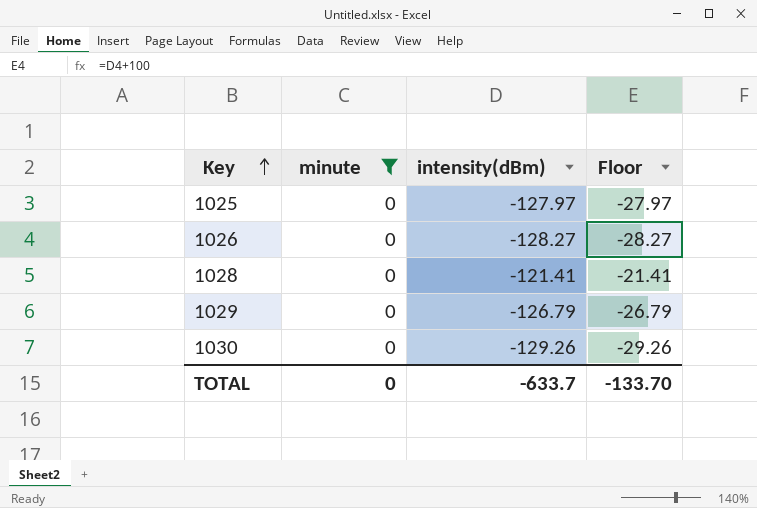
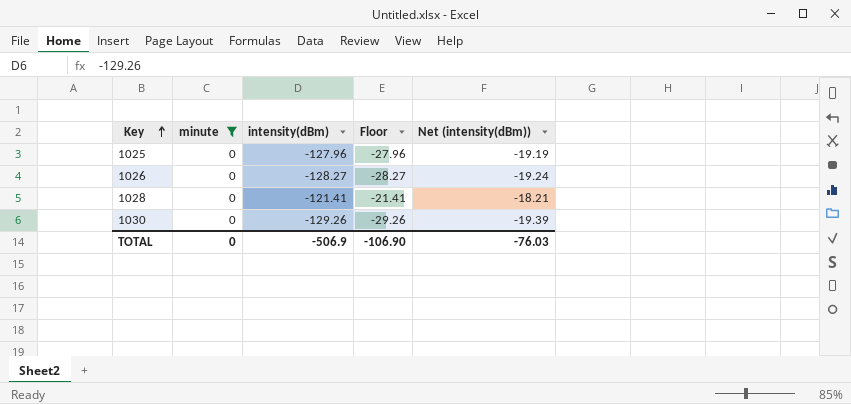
column Net (intensity(dBm)) | formula: none -> [intensity(dBm)] * 0.15
row 1029: 0 | -126.79 | -26.79 -> none
1025 | intensity(dBm): -127.97 -> -127.96
1025 | Floor: -27.97 -> -27.96
TOTAL | intensity(dBm): -633.7 -> -506.9
TOTAL | Floor: -133.70 -> -106.90

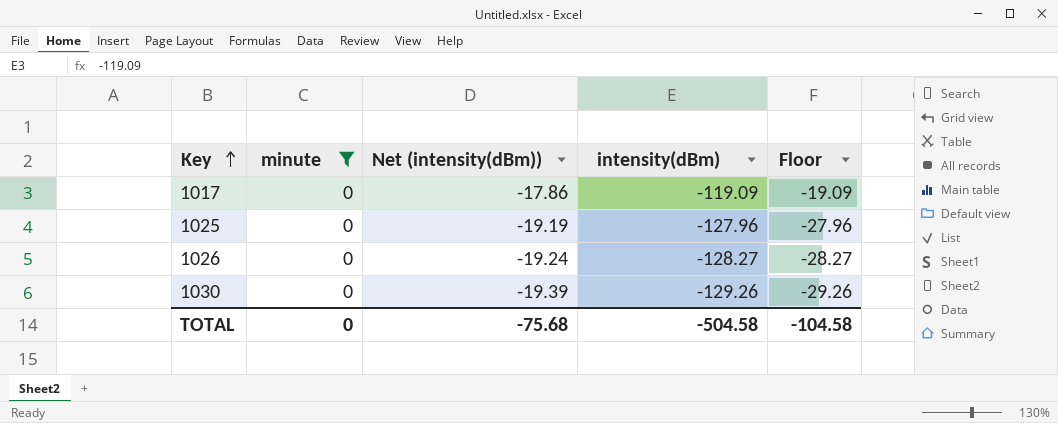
column Net (intensity(dBm)) | position: 5 -> 3
row 1028: 0 | -121.41 | -21.41 | -18.21 -> none
row 1017: none -> 0 | -17.86 | -119.09 | -19.09
TOTAL | Net (intensity(dBm)): -76.03 -> -75.68
TOTAL | intensity(dBm): -506.9 -> -504.58
TOTAL | Floor: -106.90 -> -104.58

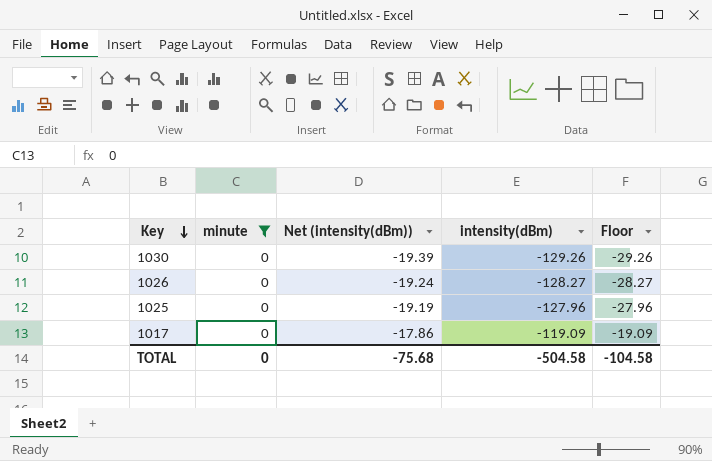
row order: Key ascending -> Key descending

